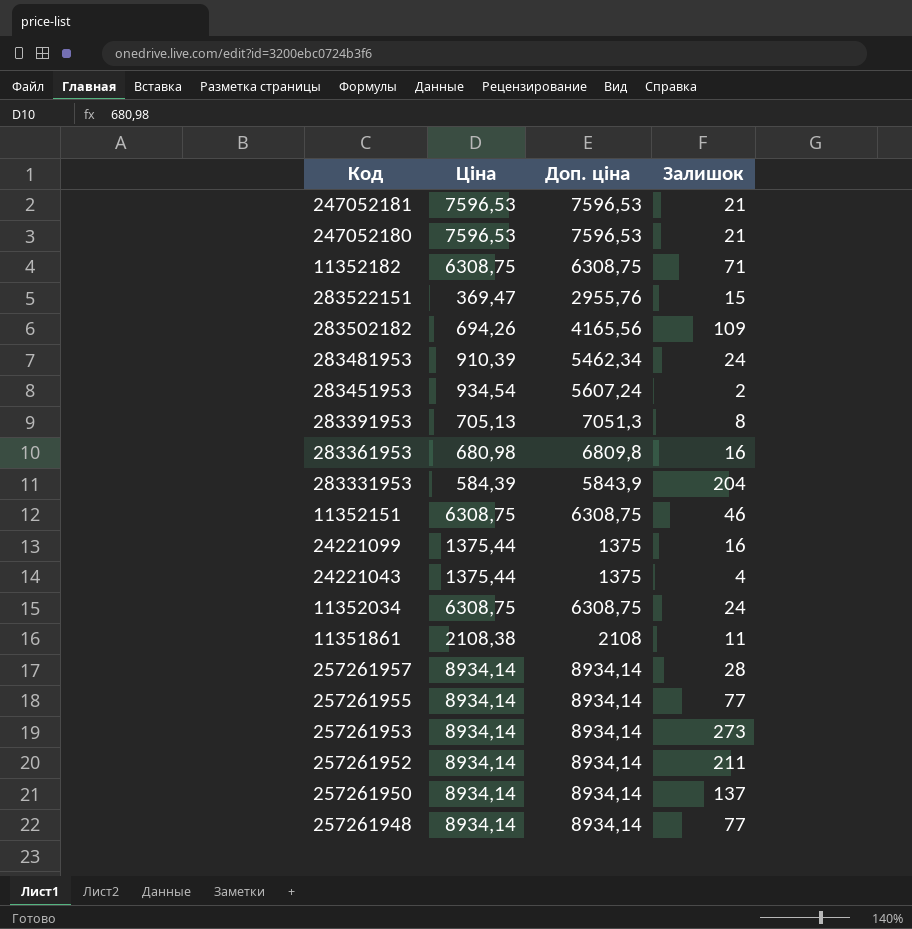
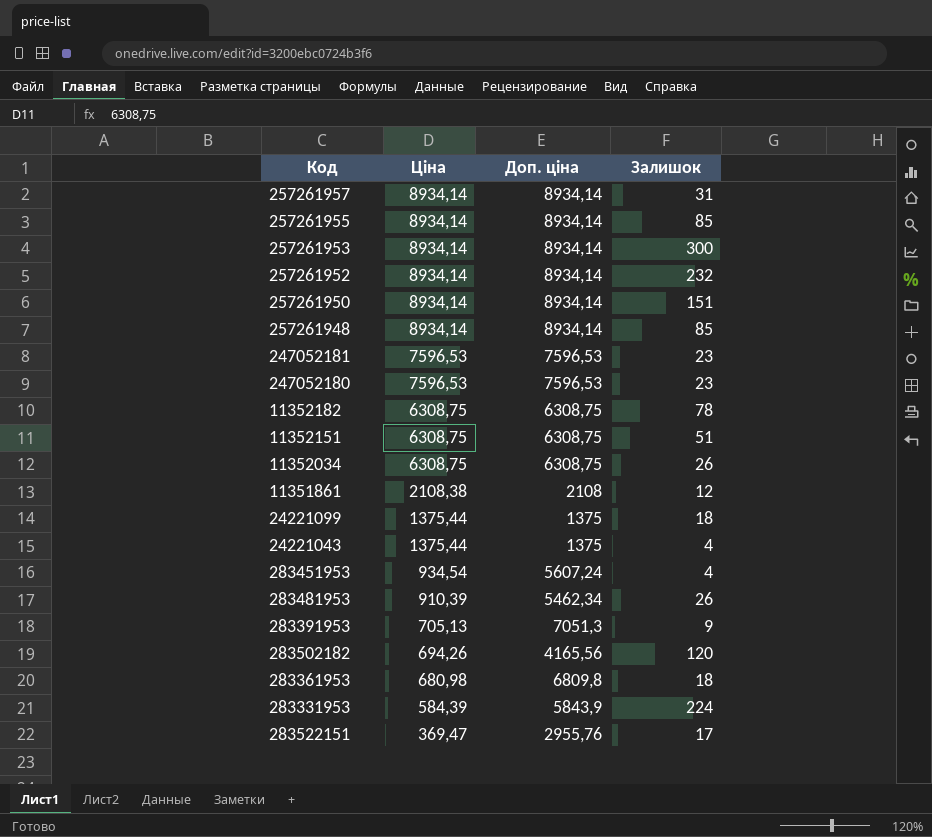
row order: none -> Ціна descending
257261957 | Залишок: 28 -> 31
257261955 | Залишок: 77 -> 85
257261953 | Залишок: 273 -> 300
257261952 | Залишок: 211 -> 232
257261950 | Залишок: 137 -> 151
257261948 | Залишок: 77 -> 85
247052181 | Залишок: 21 -> 23
247052180 | Залишок: 21 -> 23
11352182 | Залишок: 71 -> 78
11352151 | Залишок: 46 -> 51
11352034 | Залишок: 24 -> 26
11351861 | Залишок: 11 -> 12
24221099 | Залишок: 16 -> 18
283451953 | Залишок: 2 -> 4
283481953 | Залишок: 24 -> 26
283391953 | Залишок: 8 -> 9
283502182 | Залишок: 109 -> 120
283361953 | Залишок: 16 -> 18
283331953 | Залишок: 204 -> 224
283522151 | Залишок: 15 -> 17

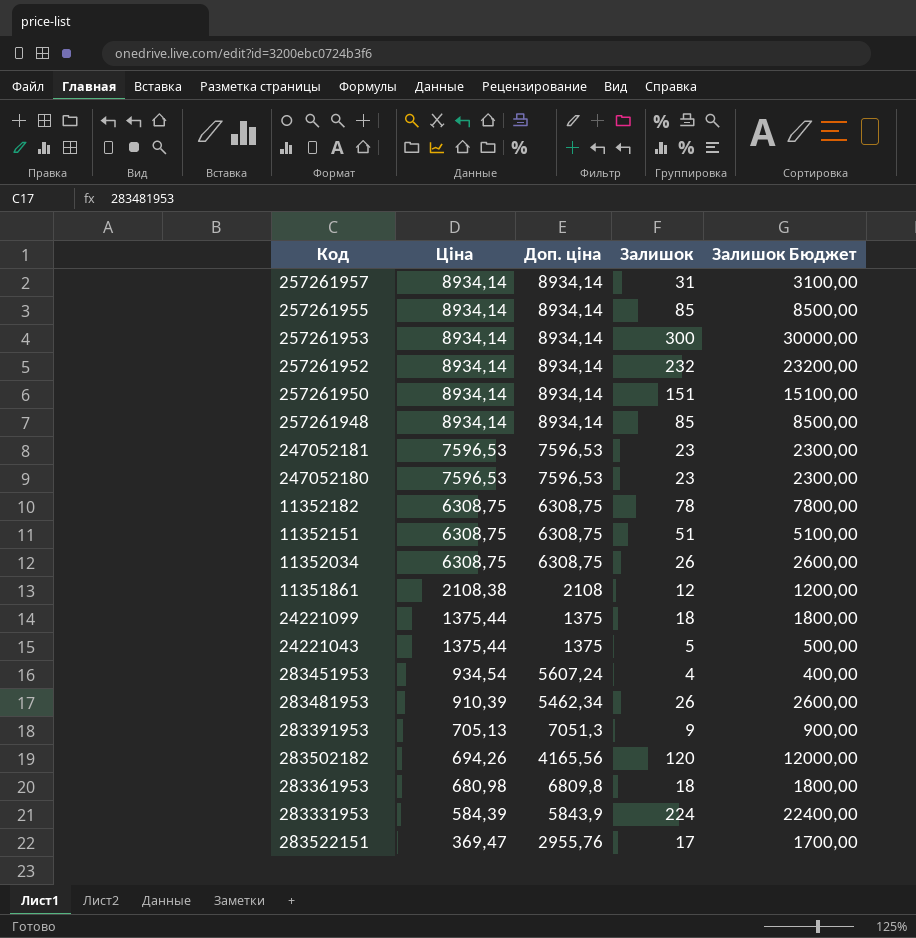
column Залишок Бюджет | formula: none -> [Залишок] * 100
24221043 | Залишок: 4 -> 5

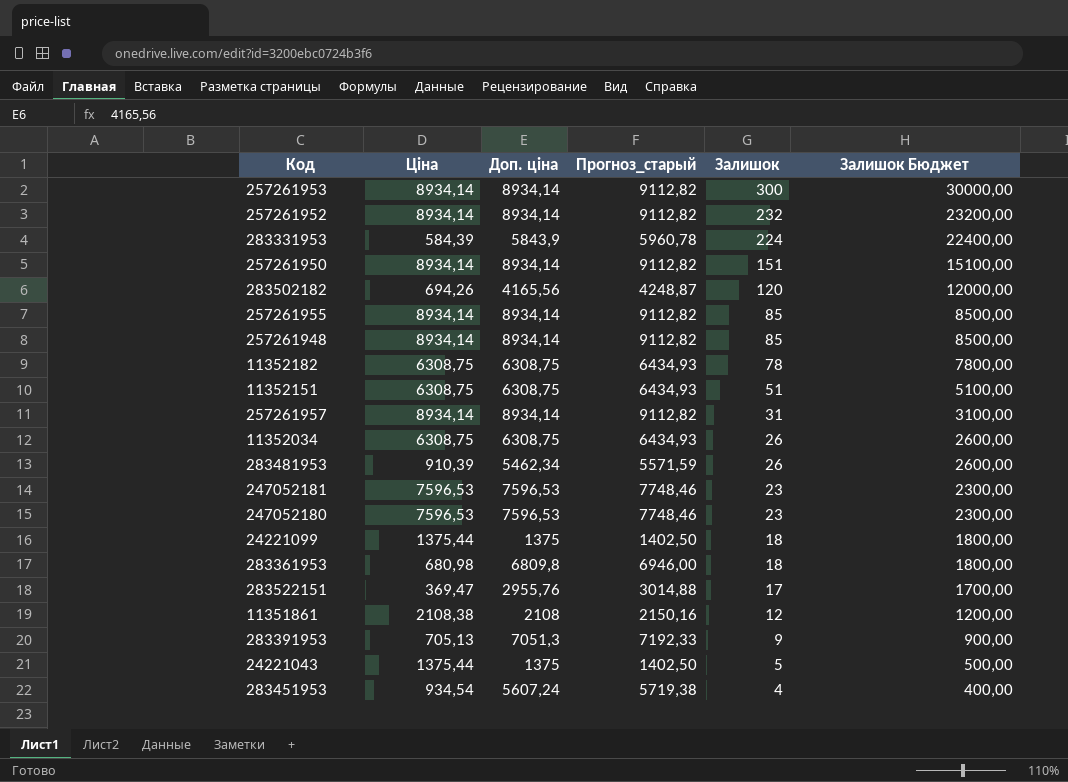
row order: Ціна descending -> Залишок descending
column Прогноз_старый | formula: none -> [Доп. ціна] * 1,02

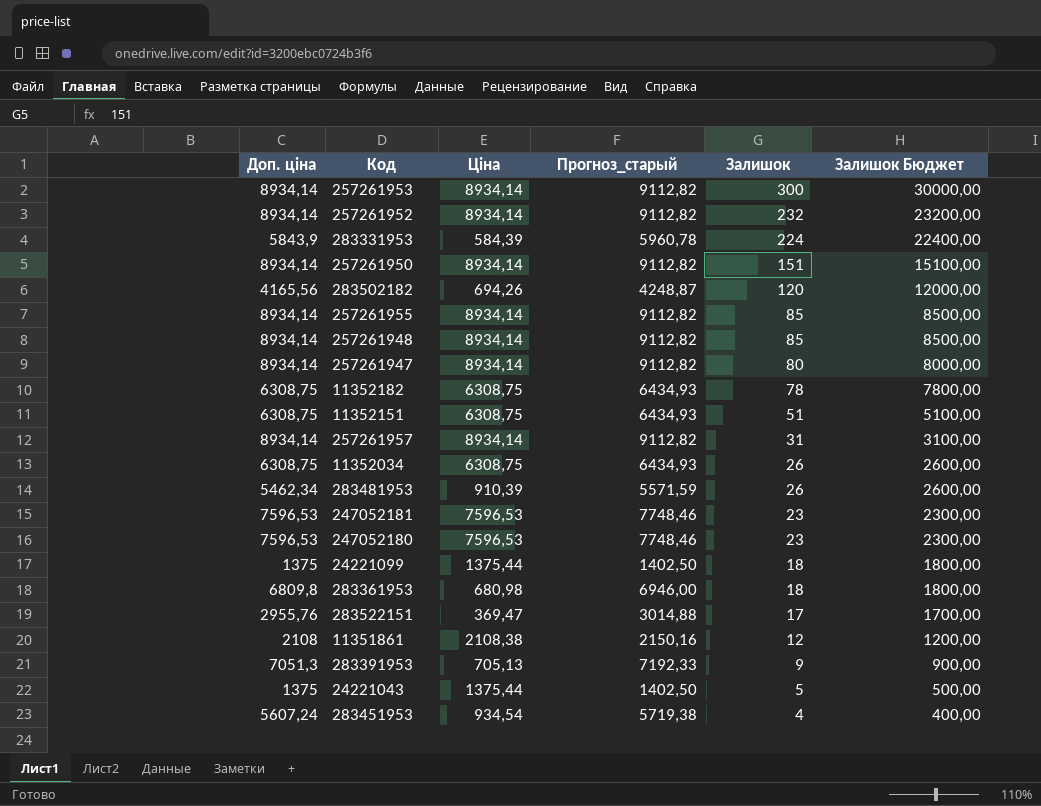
column Доп. ціна | position: 3 -> 1
row 257261947: none -> 8934,14 | 8934,14 | 9112,82 | 80 | 8000,00

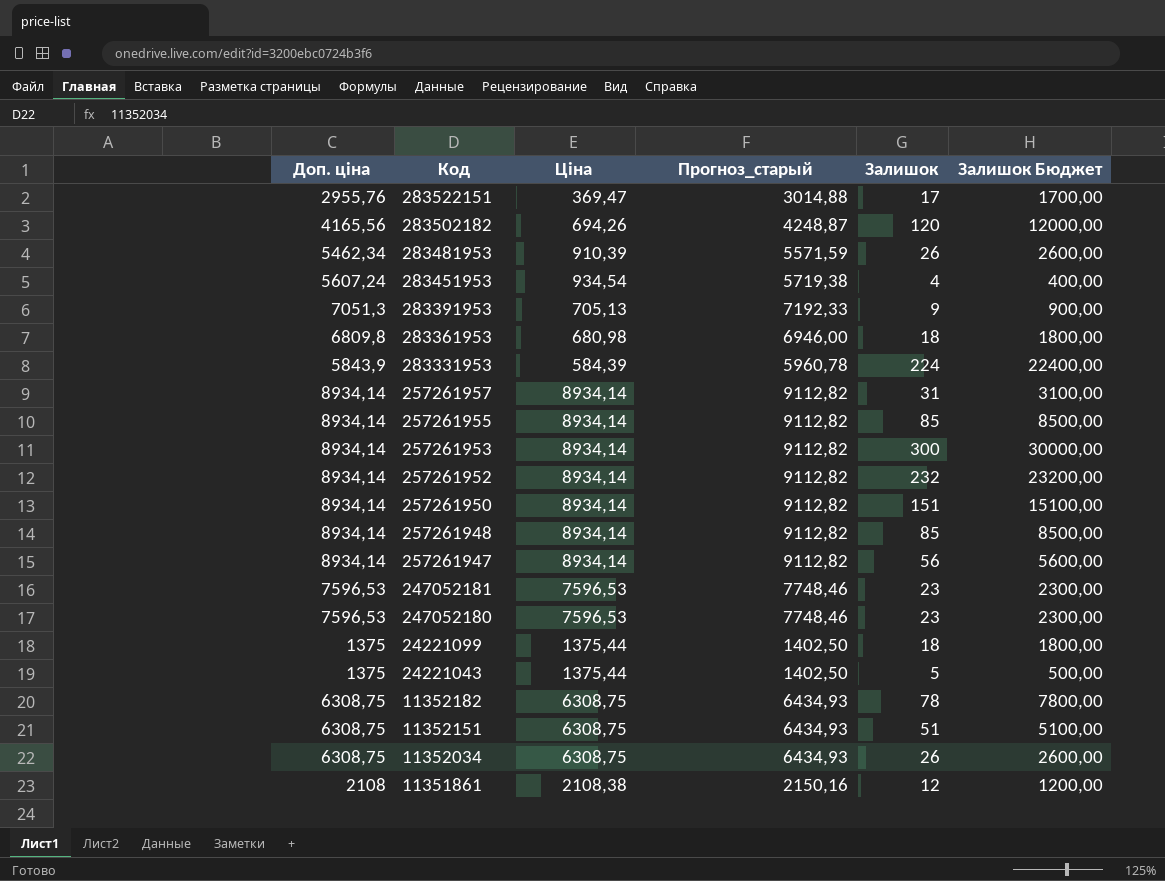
row order: Залишок descending -> Код descending
257261947 | Залишок: 80 -> 56
257261947 | Залишок Бюджет: 8000,00 -> 5600,00

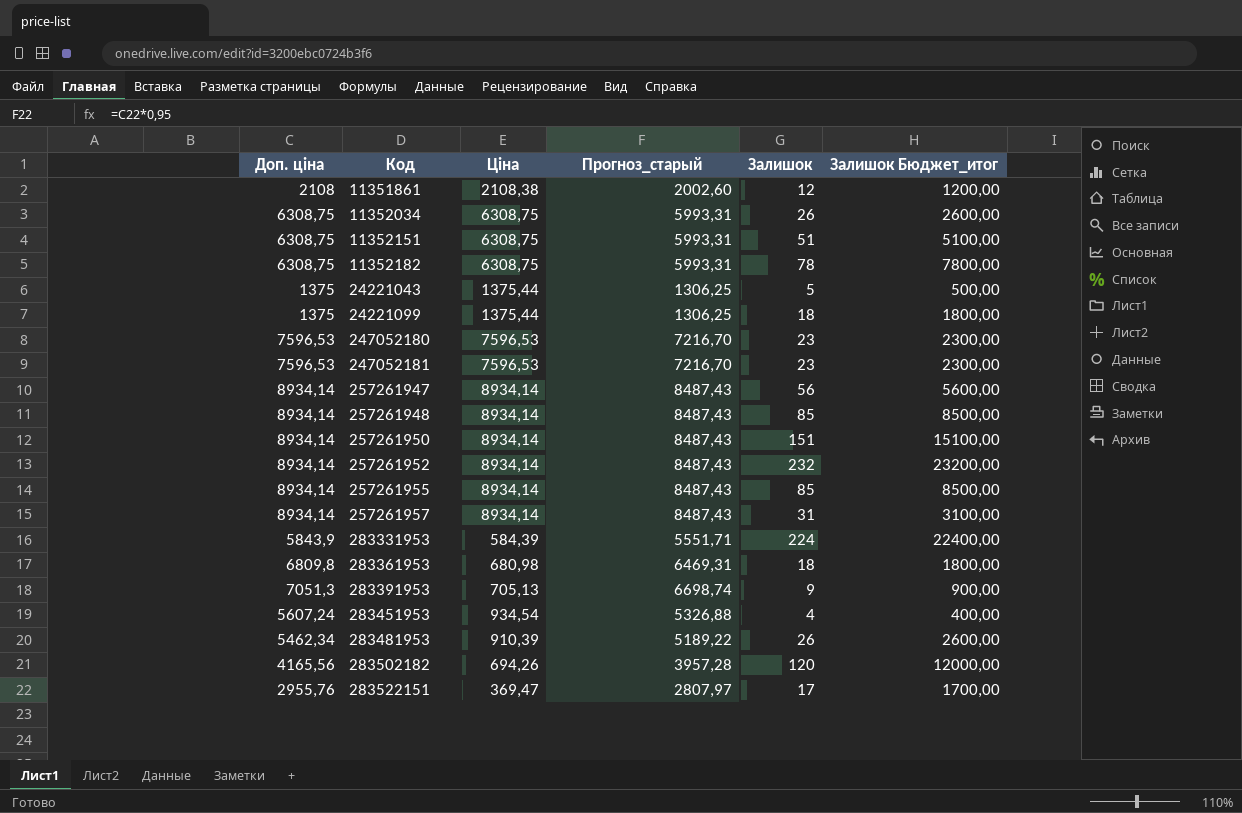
row order: Код descending -> Код ascending
column Прогноз_старый | formula: [Доп. ціна] * 1,02 -> [Доп. ціна] * 0,95
column name: Залишок Бюджет -> Залишок Бюджет_итог
row 257261953: 8934,14 | 8934,14 | 9112,82 | 300 | 30000,00 -> none

